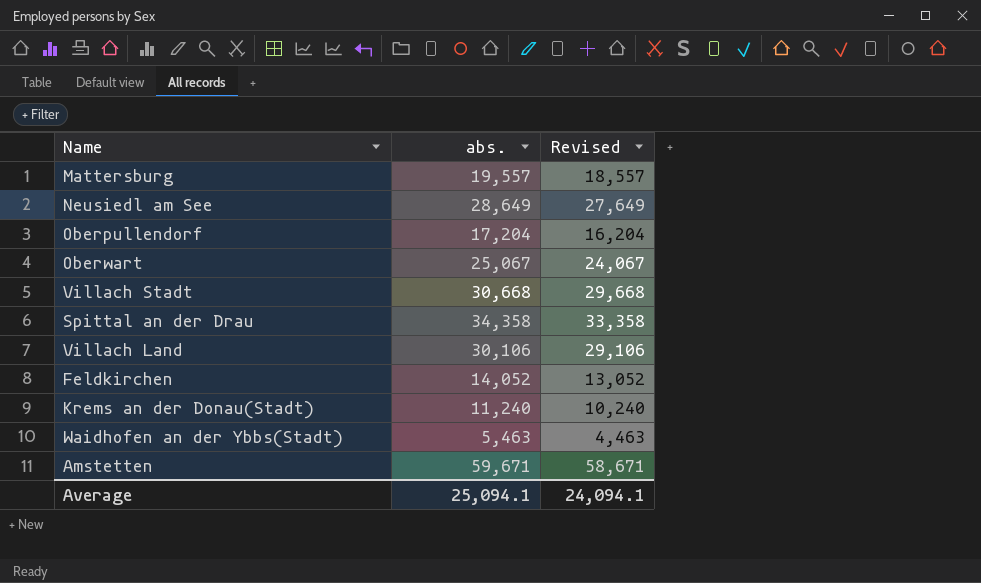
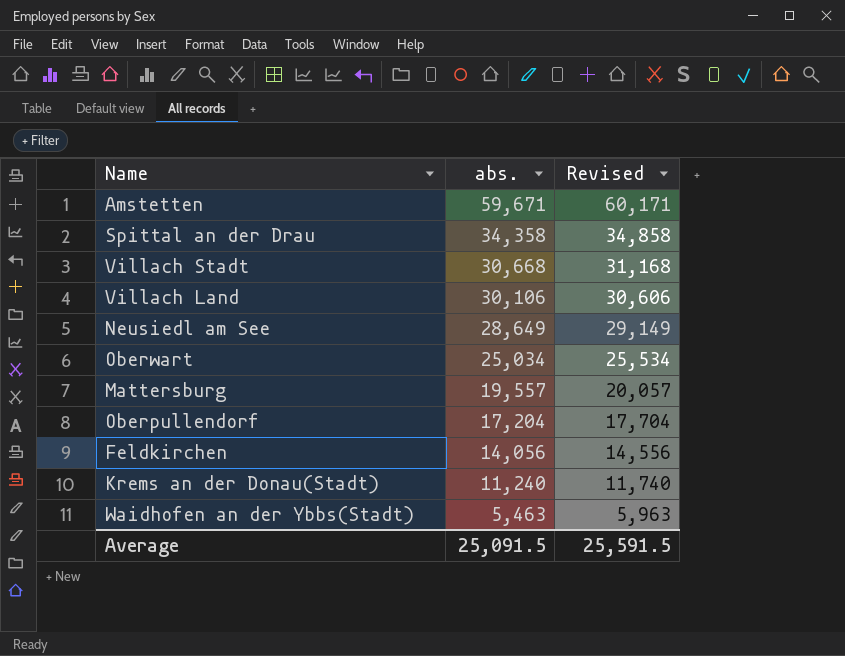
row order: none -> abs. descending
column Revised | formula: [abs.] - 1000 -> [abs.] + 500
Oberwart | abs.: 25,067 -> 25,034
Feldkirchen | abs.: 14,052 -> 14,056
Average | abs.: 25,094.1 -> 25,091.5
Average | Revised: 24,094.1 -> 25,591.5

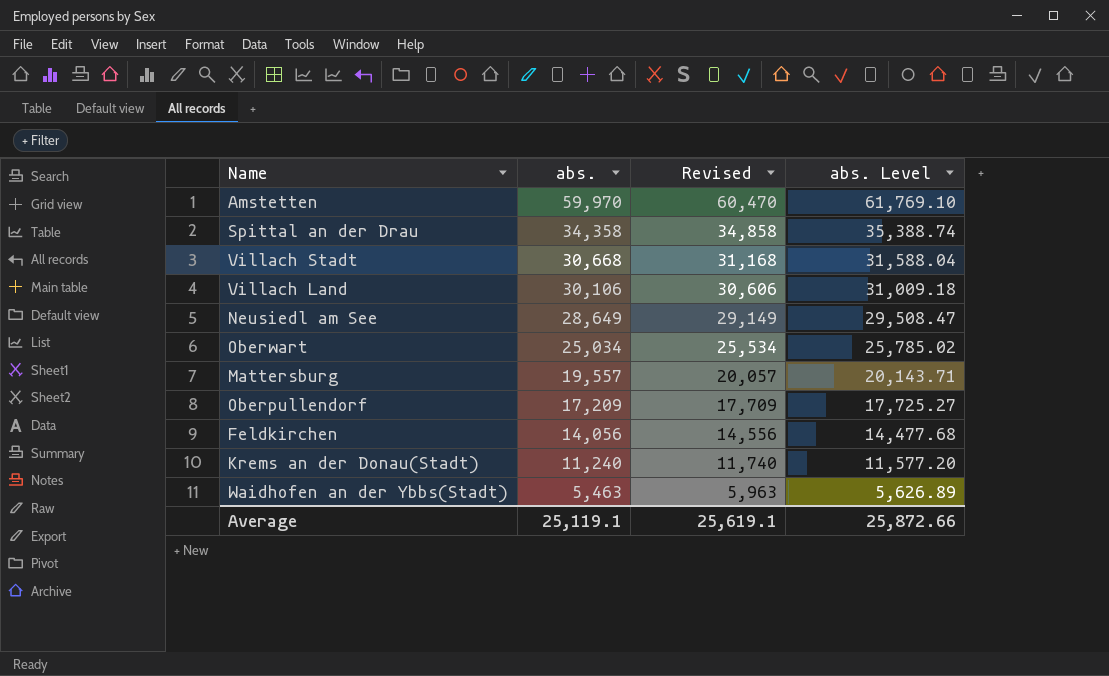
column abs. Level | formula: none -> [abs.] * 1.03
Amstetten | abs.: 59,671 -> 59,970
Amstetten | Revised: 60,171 -> 60,470
Oberpullendorf | abs.: 17,204 -> 17,209
Oberpullendorf | Revised: 17,704 -> 17,709
Average | abs.: 25,091.5 -> 25,119.1
Average | Revised: 25,591.5 -> 25,619.1

